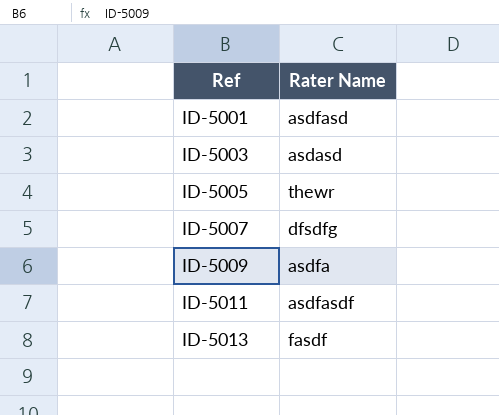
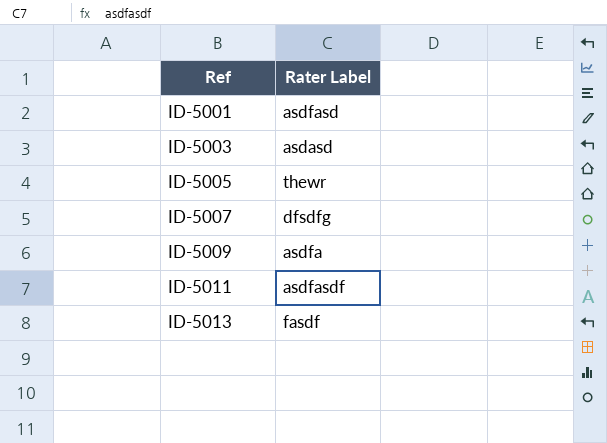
column name: Rater Name -> Rater Label

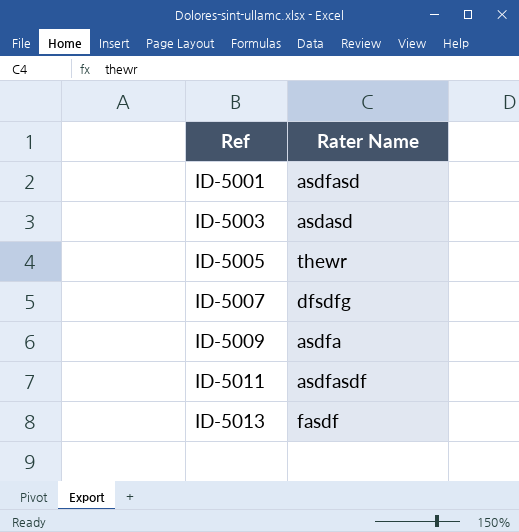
column name: Rater Label -> Rater Name

